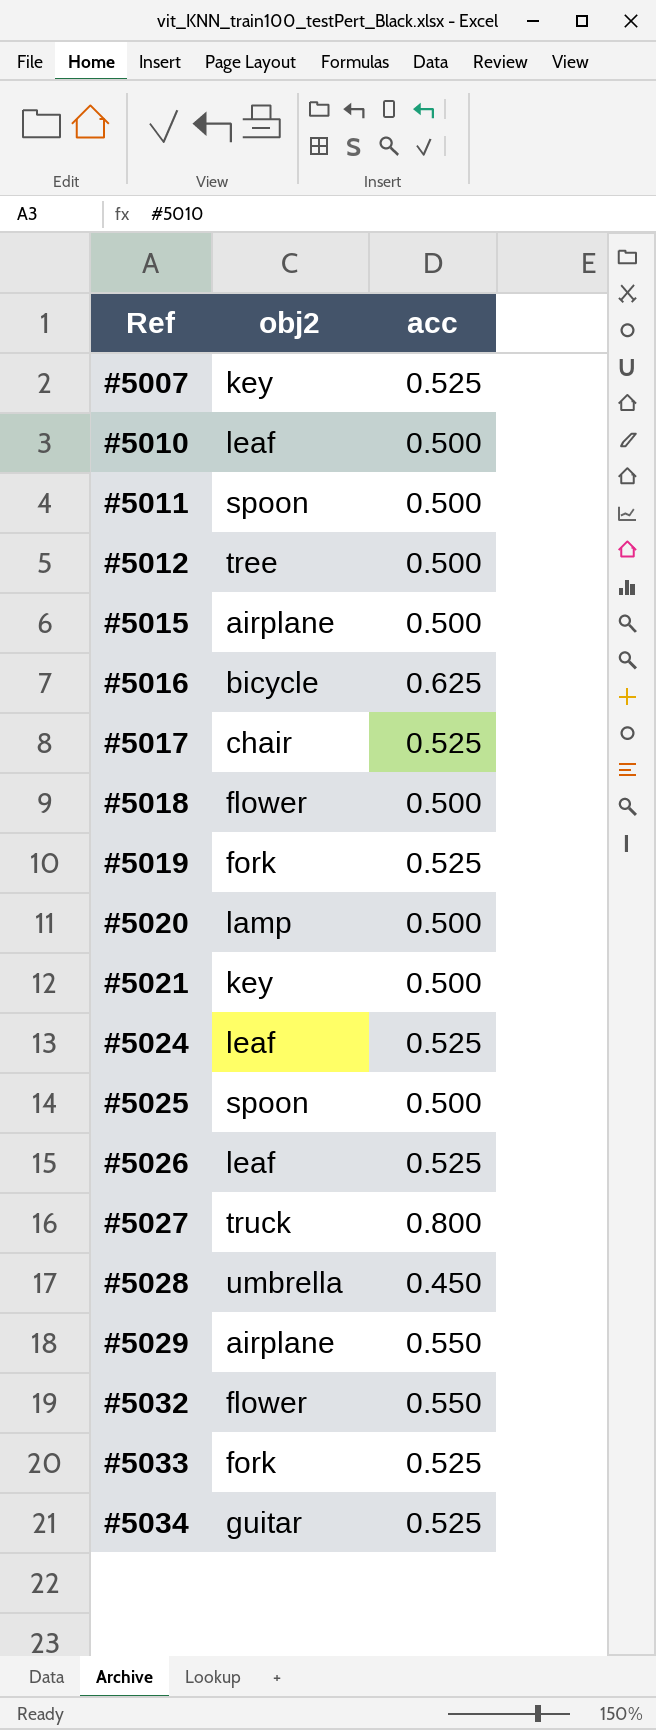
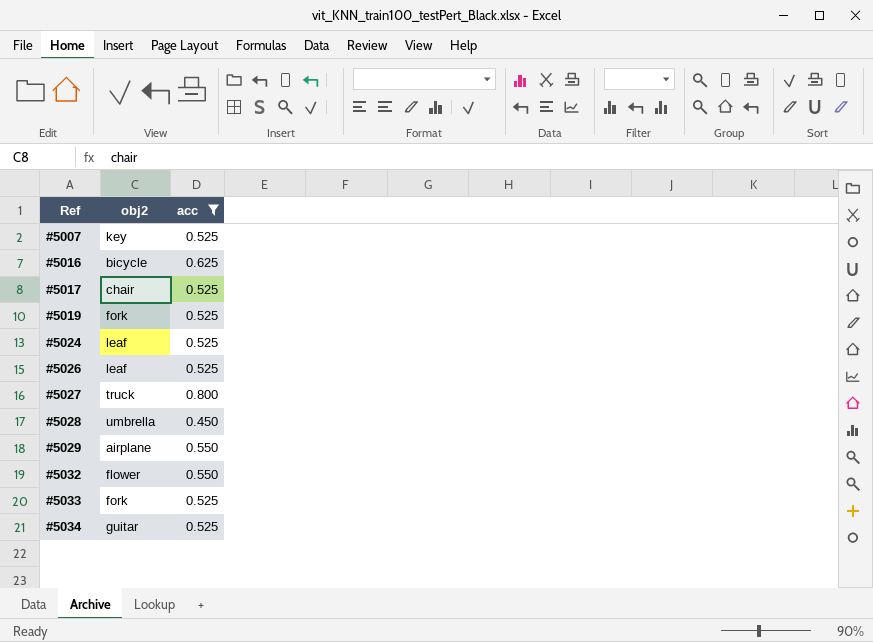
filter: none -> acc != 0.500

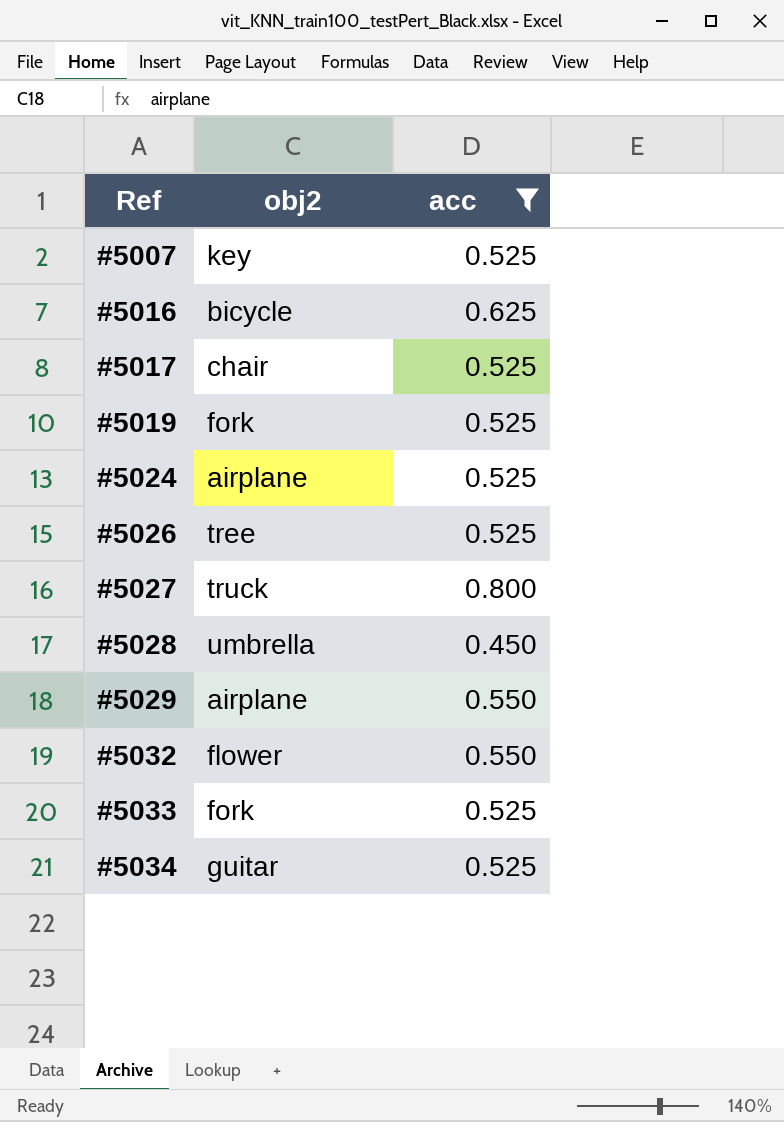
#5024 | obj2: leaf -> airplane
#5026 | obj2: leaf -> tree

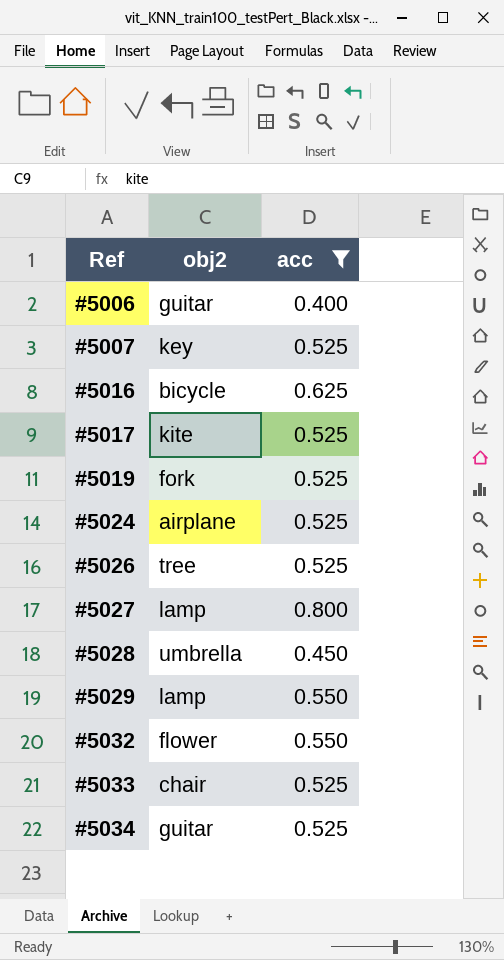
row #5006: none -> guitar | 0.400
#5017 | obj2: chair -> kite
#5027 | obj2: truck -> lamp
#5029 | obj2: airplane -> lamp
#5033 | obj2: fork -> chair

